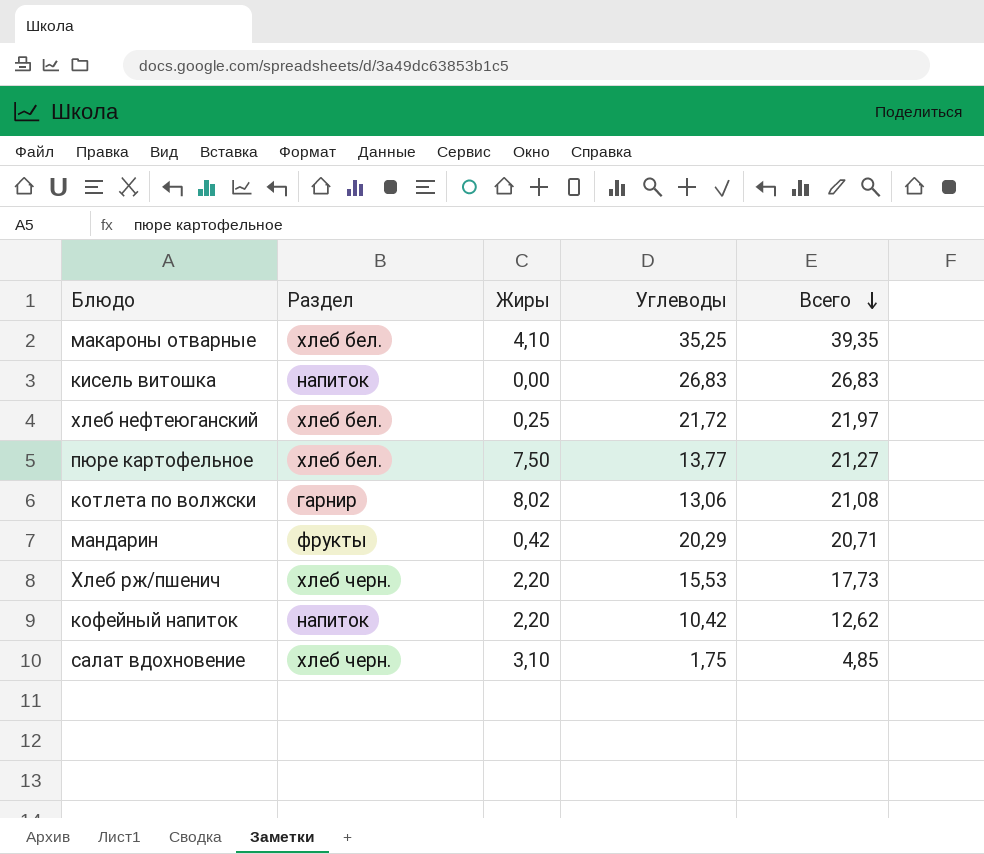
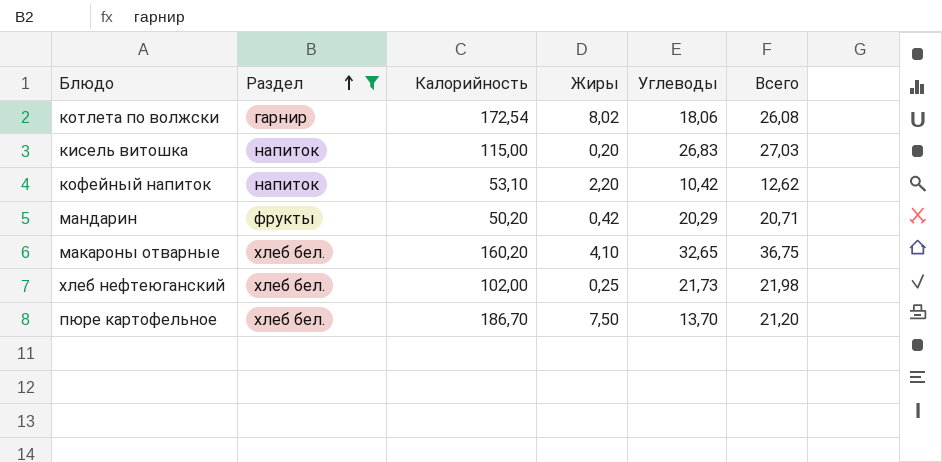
filter: none -> Раздел != хлеб черн.
row order: Всего descending -> Раздел ascending
column Калорийность | position: none -> 3
котлета по волжски | Углеводы: 13,06 -> 18,06
котлета по волжски | Всего: 21,08 -> 26,08
кисель витошка | Жиры: 0,00 -> 0,20
кисель витошка | Всего: 26,83 -> 27,03
макароны отварные | Углеводы: 35,25 -> 32,65
макароны отварные | Всего: 39,35 -> 36,75
хлеб нефтеюганский | Углеводы: 21,72 -> 21,73
хлеб нефтеюганский | Всего: 21,97 -> 21,98
пюре картофельное | Углеводы: 13,77 -> 13,70
пюре картофельное | Всего: 21,27 -> 21,20

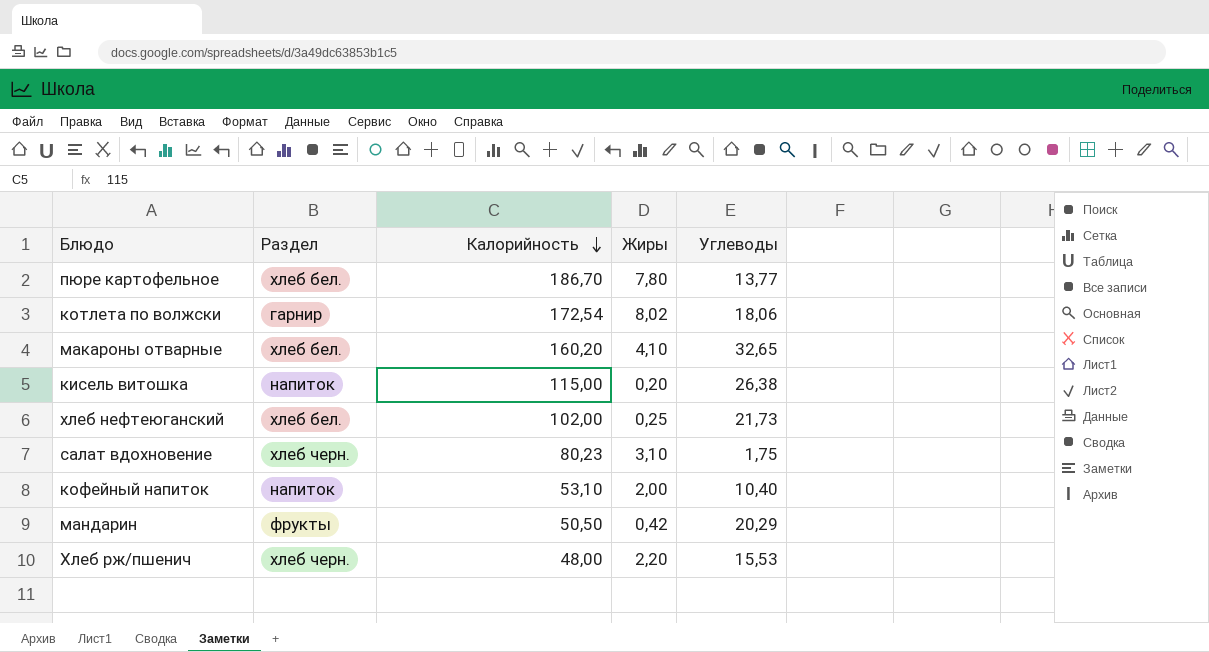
filter: Раздел != хлеб черн. -> none
row order: Раздел ascending -> Калорийность descending
column Всего | formula: [Жиры] + [Углеводы] -> none
пюре картофельное | Жиры: 7,50 -> 7,80
пюре картофельное | Углеводы: 13,70 -> 13,77
кисель витошка | Углеводы: 26,83 -> 26,38
кофейный напиток | Жиры: 2,20 -> 2,00
кофейный напиток | Углеводы: 10,42 -> 10,40
мандарин | Калорийность: 50,20 -> 50,50

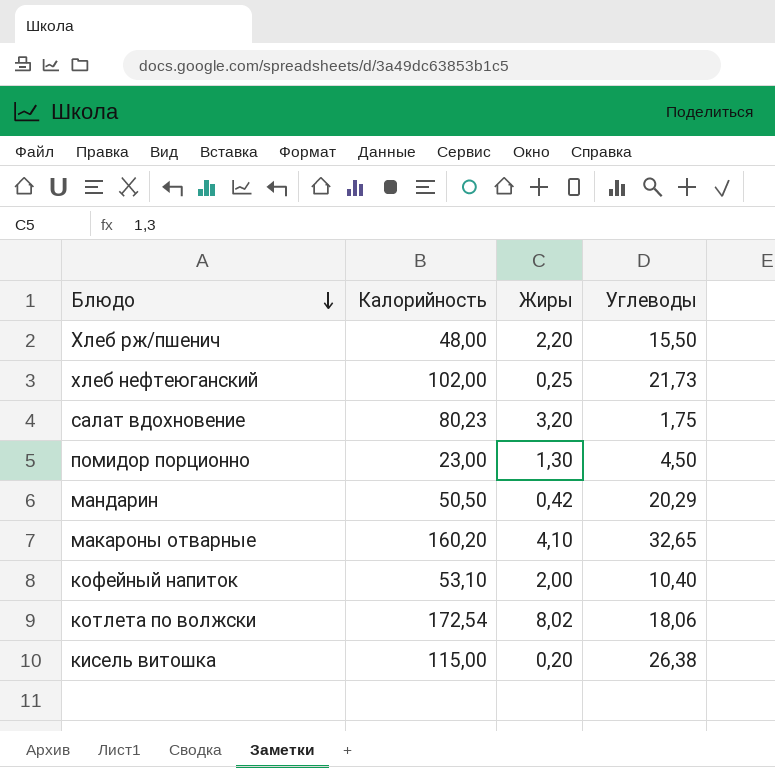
row order: Калорийность descending -> Блюдо descending
column Раздел | position: 2 -> none
row пюре картофельное: хлеб бел. | 186,70 | 7,80 | 13,77 -> none
Хлеб рж/пшенич | Углеводы: 15,53 -> 15,50
салат вдохновение | Жиры: 3,10 -> 3,20
row помидор порционно: none -> 23,00 | 1,30 | 4,50

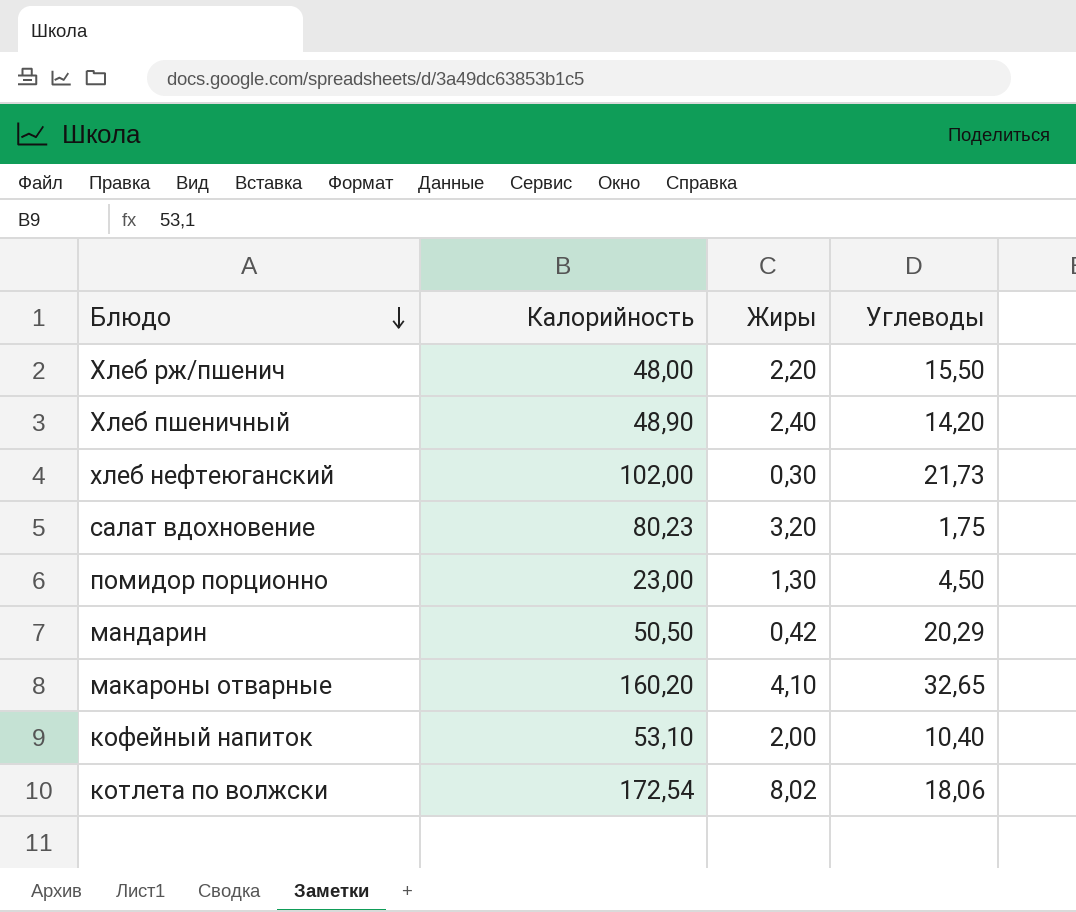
row кисель витошка: 115,00 | 0,20 | 26,38 -> none
row Хлеб пшеничный: none -> 48,90 | 2,40 | 14,20
хлеб нефтеюганский | Жиры: 0,25 -> 0,30

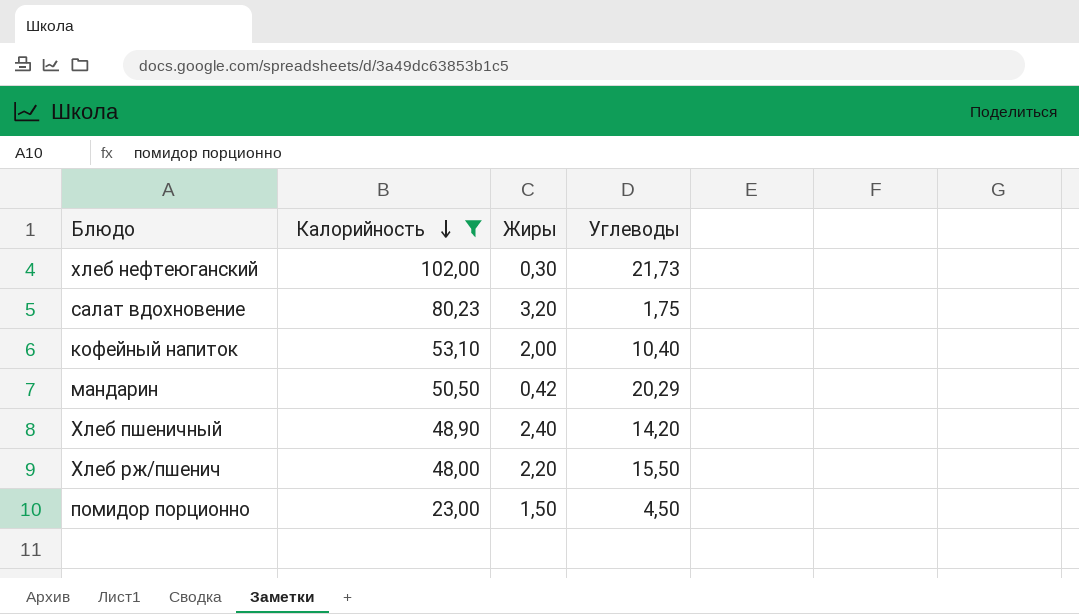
filter: none -> Калорийность <= 102,00
row order: Блюдо descending -> Калорийность descending
помидор порционно | Жиры: 1,30 -> 1,50

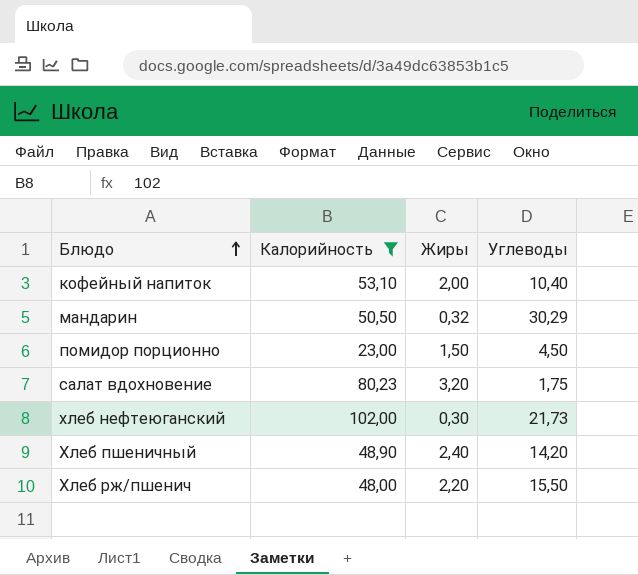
row order: Калорийность descending -> Блюдо ascending
мандарин | Жиры: 0,42 -> 0,32
мандарин | Углеводы: 20,29 -> 30,29

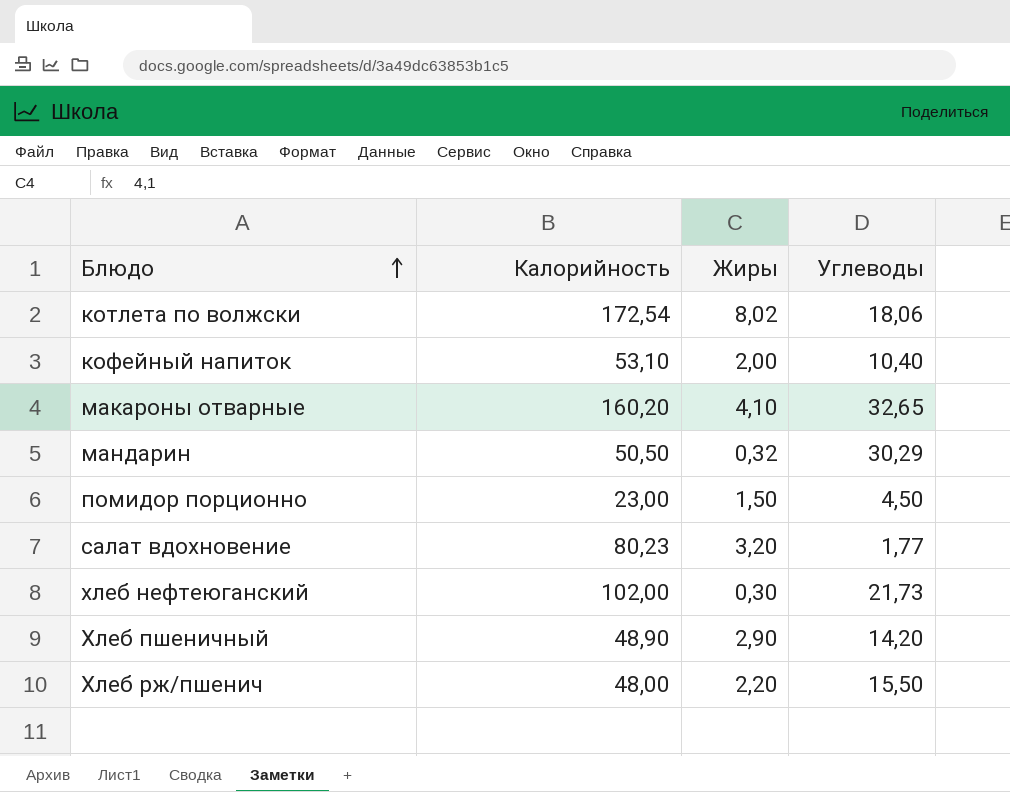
filter: Калорийность <= 102,00 -> none
салат вдохновение | Углеводы: 1,75 -> 1,77
Хлеб пшеничный | Жиры: 2,40 -> 2,90

